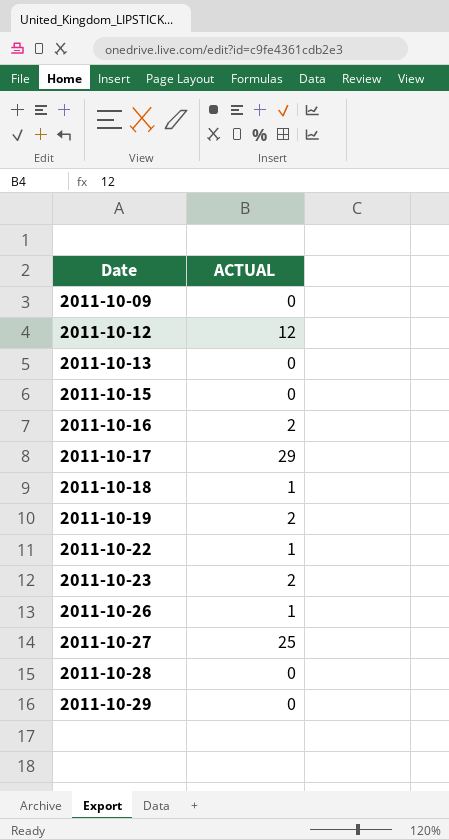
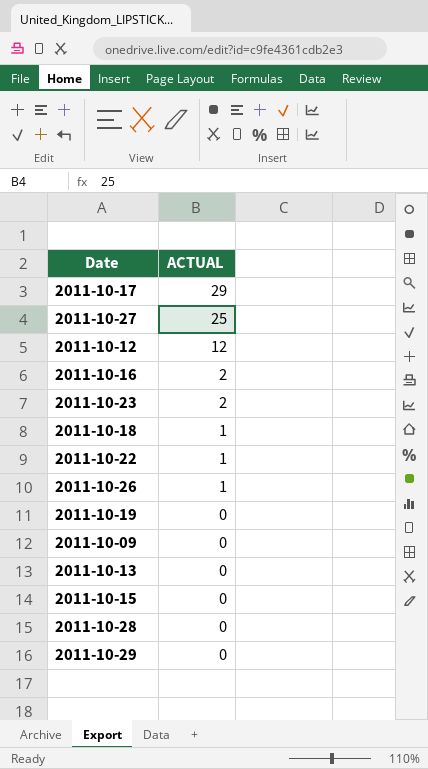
row order: Date ascending -> ACTUAL descending
2011-10-19 | ACTUAL: 2 -> 0

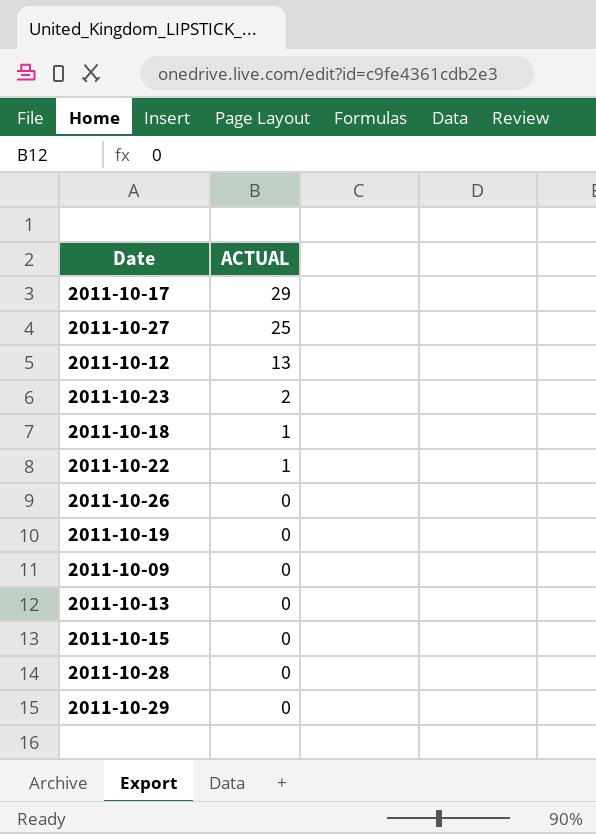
row 2011-10-16: 2 -> none
2011-10-12 | ACTUAL: 12 -> 13
2011-10-26 | ACTUAL: 1 -> 0

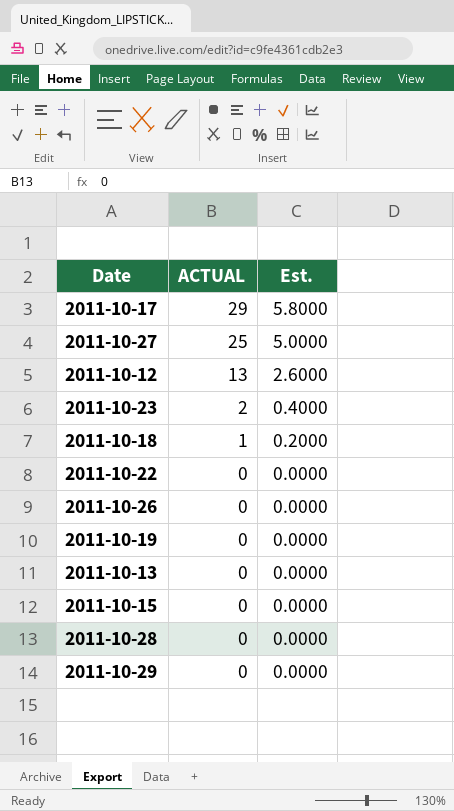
column Est. | formula: none -> [ACTUAL] * 0.2
row 2011-10-09: 0 -> none
2011-10-22 | ACTUAL: 1 -> 0

